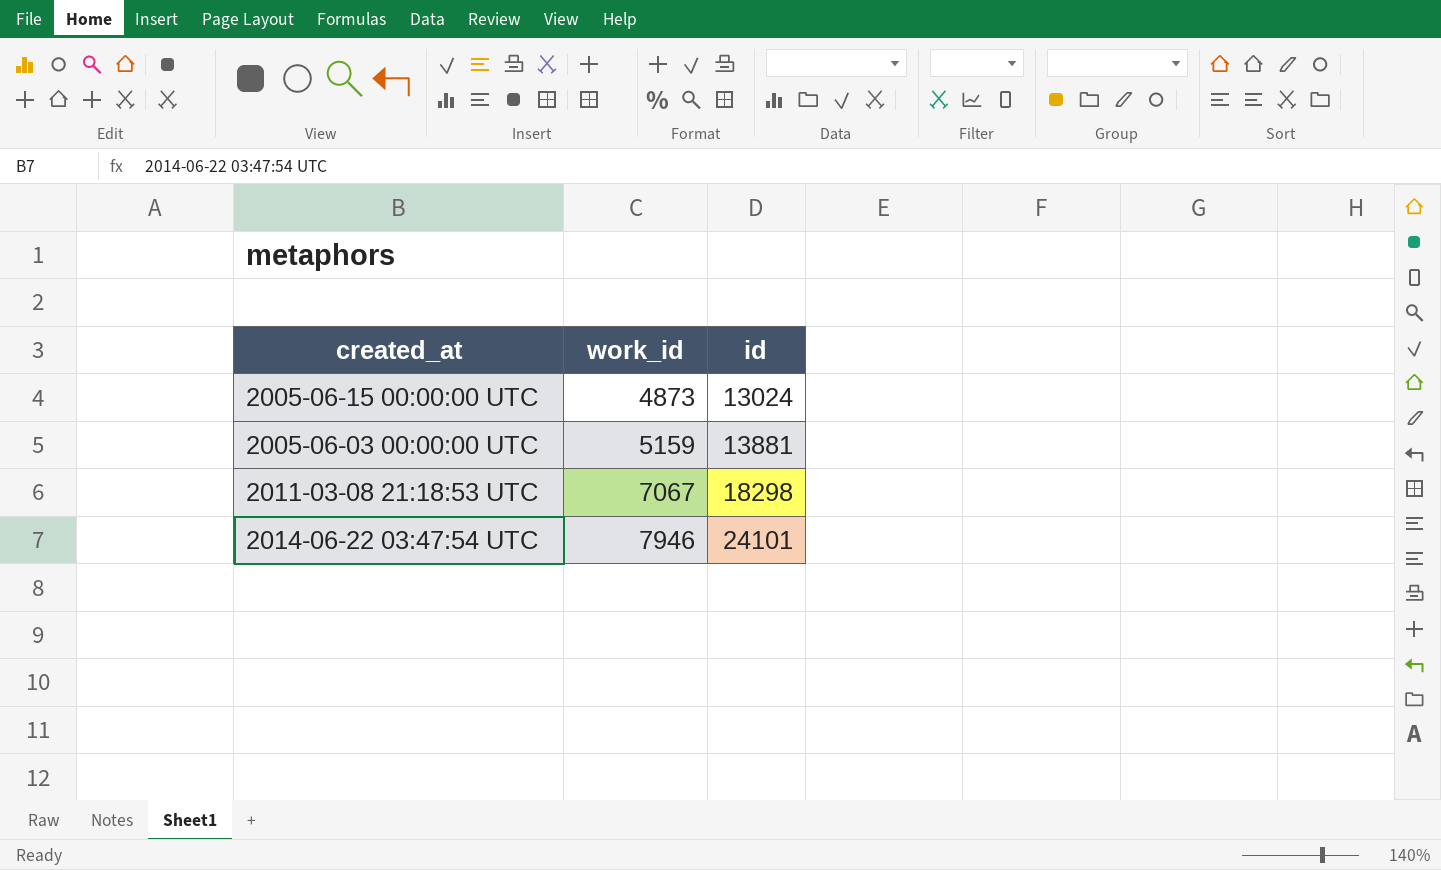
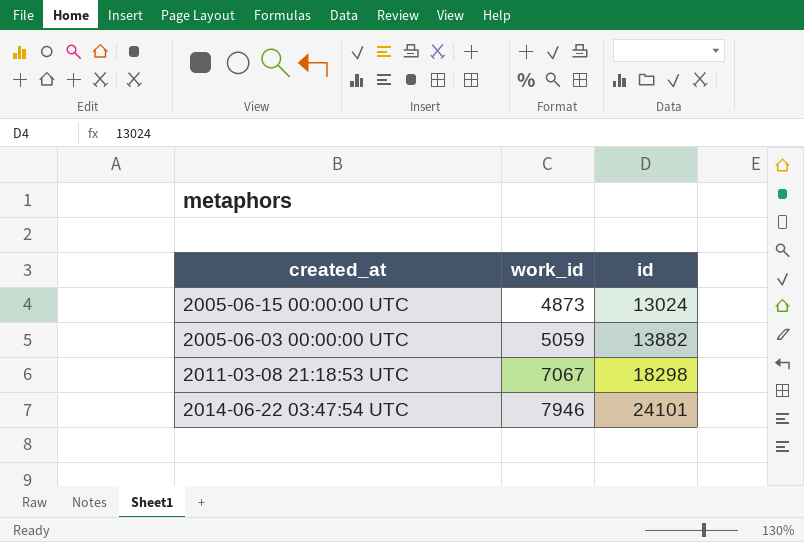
2005-06-03 00:00:00 UTC | work_id: 5159 -> 5059
2005-06-03 00:00:00 UTC | id: 13881 -> 13882

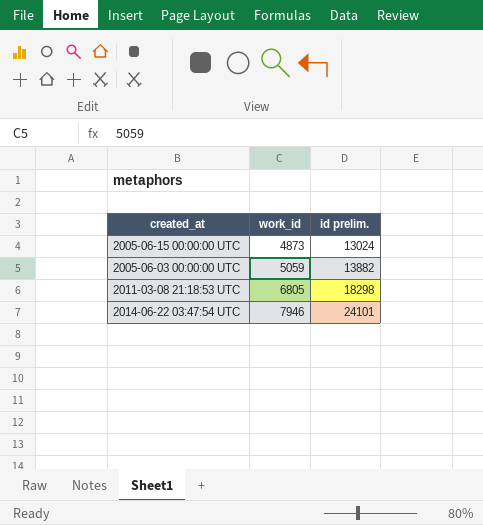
column name: id -> id prelim.
2011-03-08 21:18:53 UTC | work_id: 7067 -> 6805

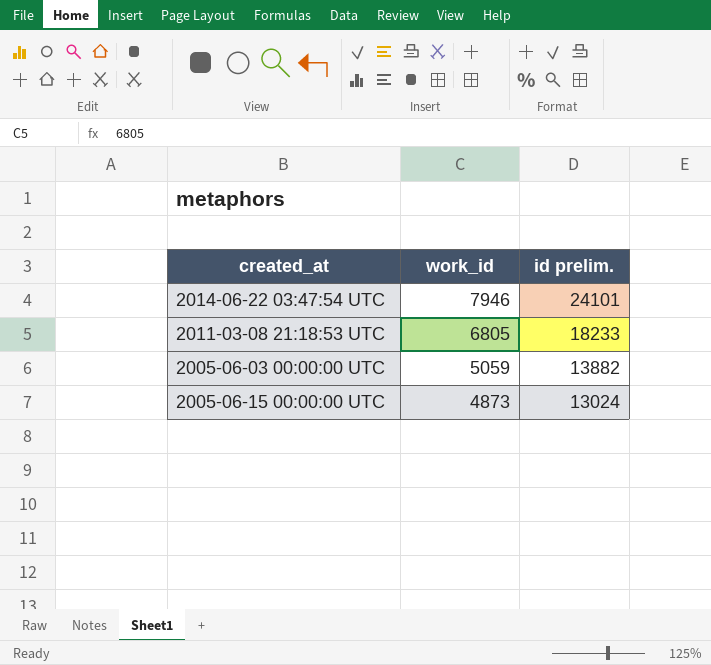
row order: work_id ascending -> work_id descending
2011-03-08 21:18:53 UTC | id prelim.: 18298 -> 18233

